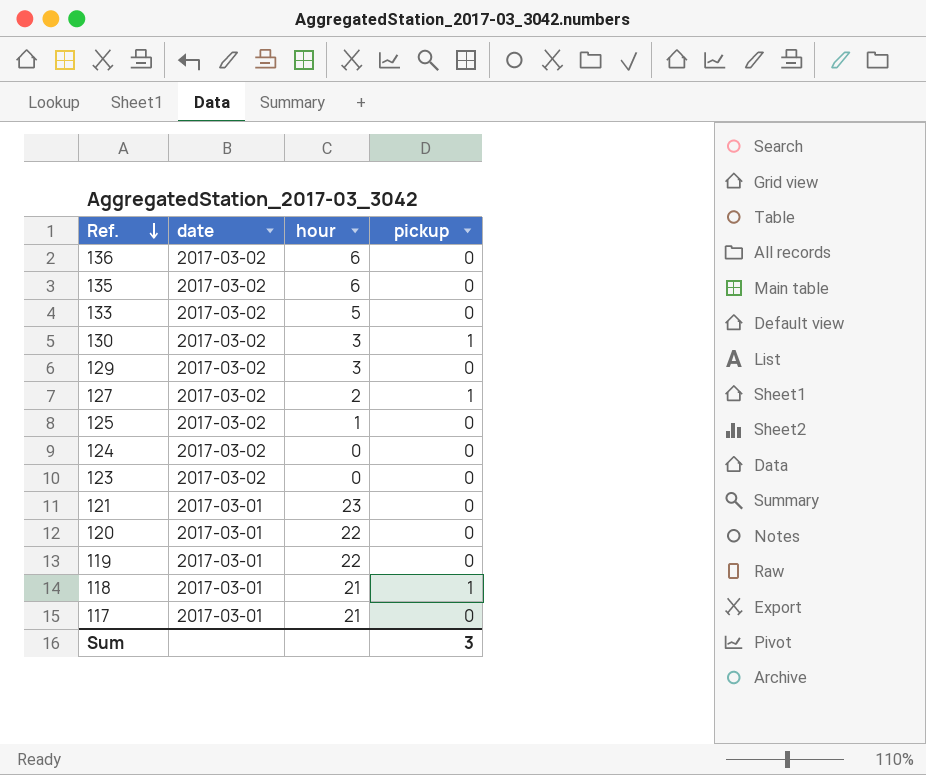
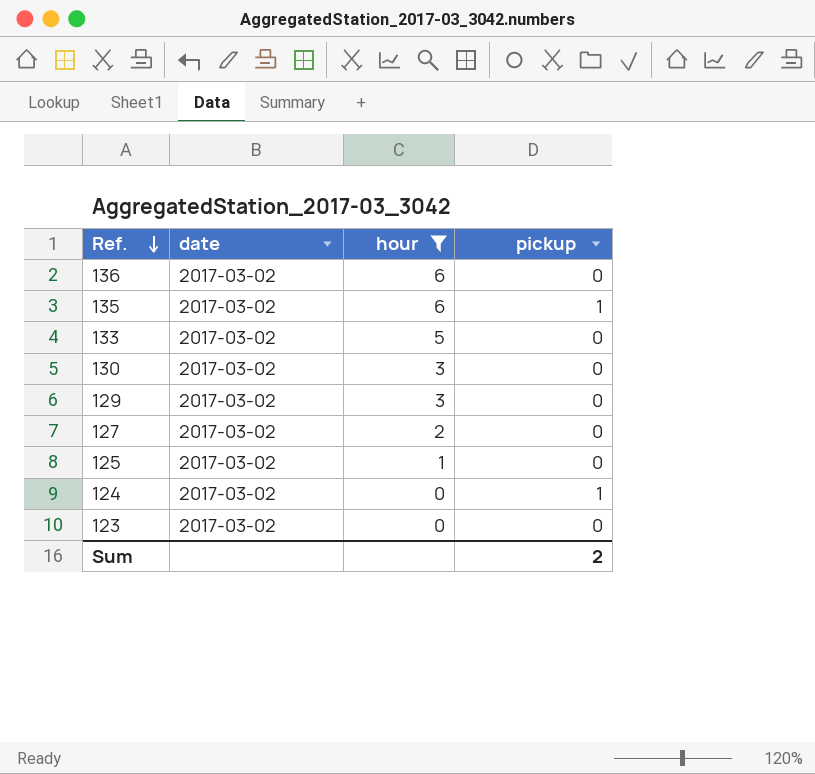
filter: none -> hour <= 6
135 | pickup: 0 -> 1
130 | pickup: 1 -> 0
127 | pickup: 1 -> 0
124 | pickup: 0 -> 1
Sum | pickup: 3 -> 2

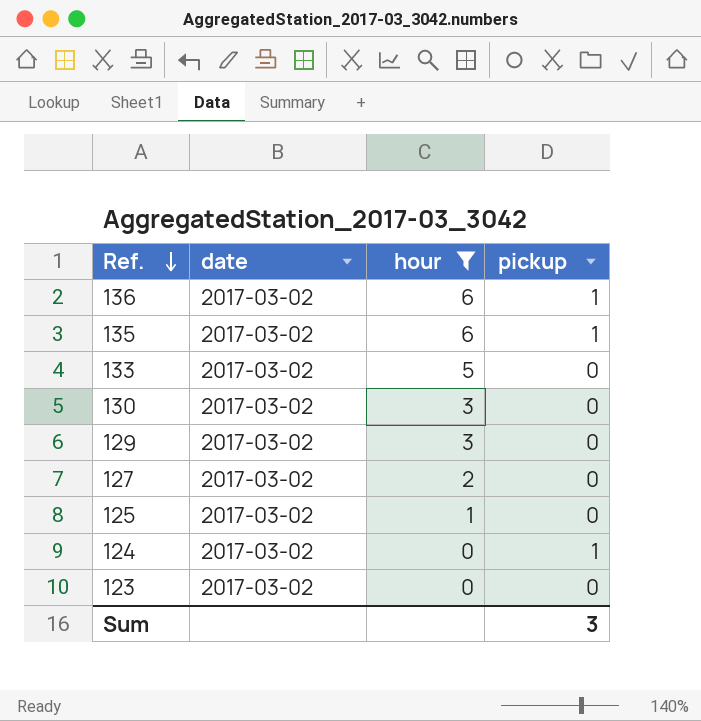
136 | pickup: 0 -> 1
Sum | pickup: 2 -> 3

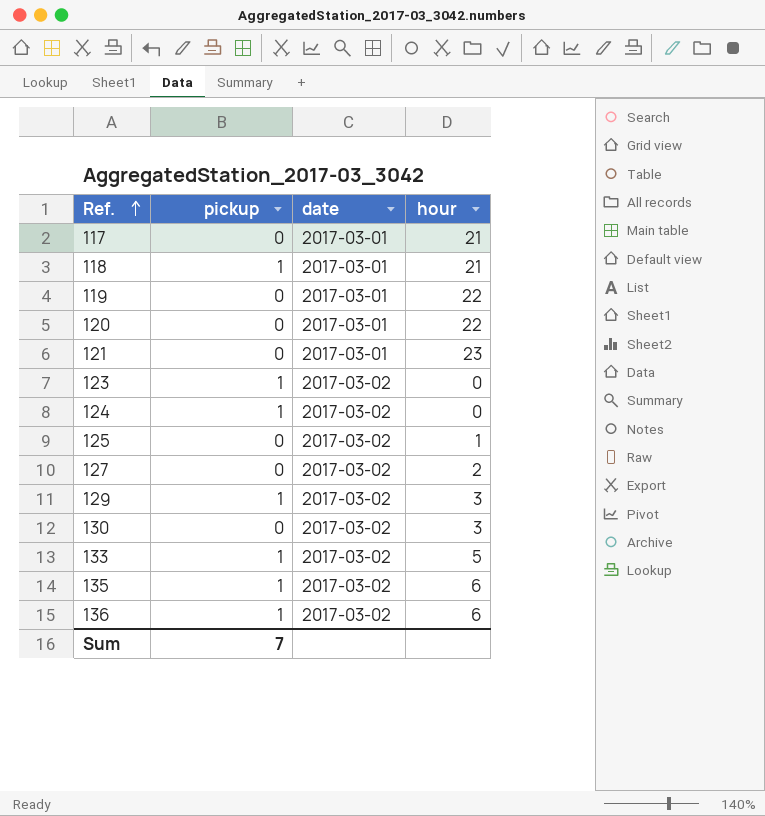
filter: hour <= 6 -> none
row order: Ref. descending -> Ref. ascending
column pickup | position: 4 -> 2
123 | pickup: 0 -> 1
129 | pickup: 0 -> 1
133 | pickup: 0 -> 1
Sum | pickup: 3 -> 7

